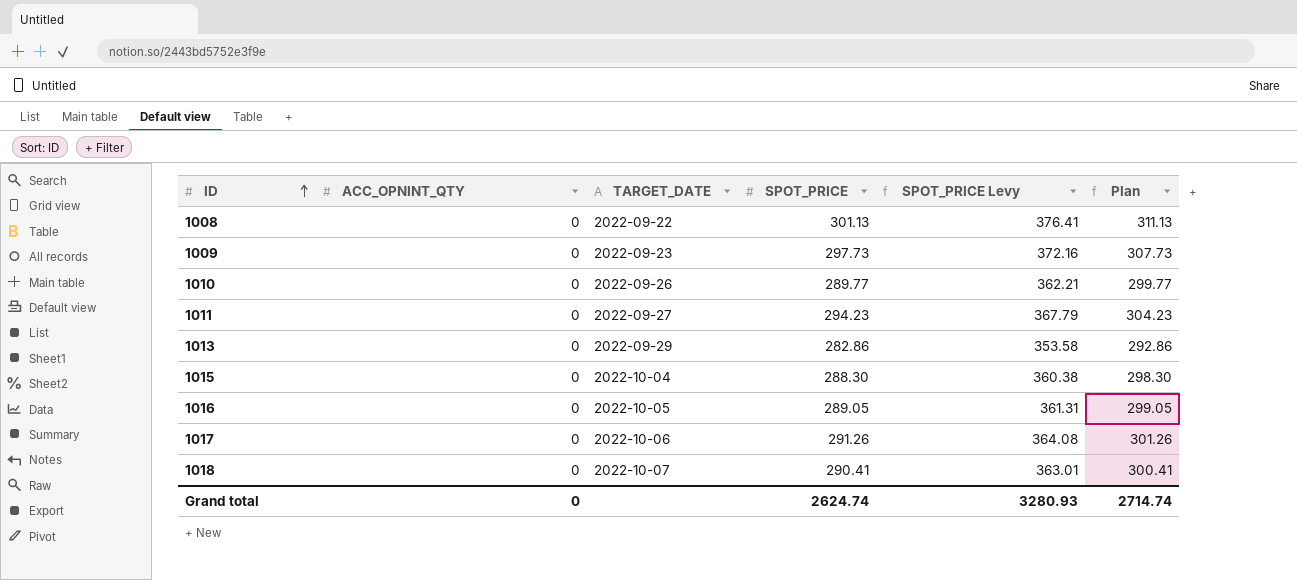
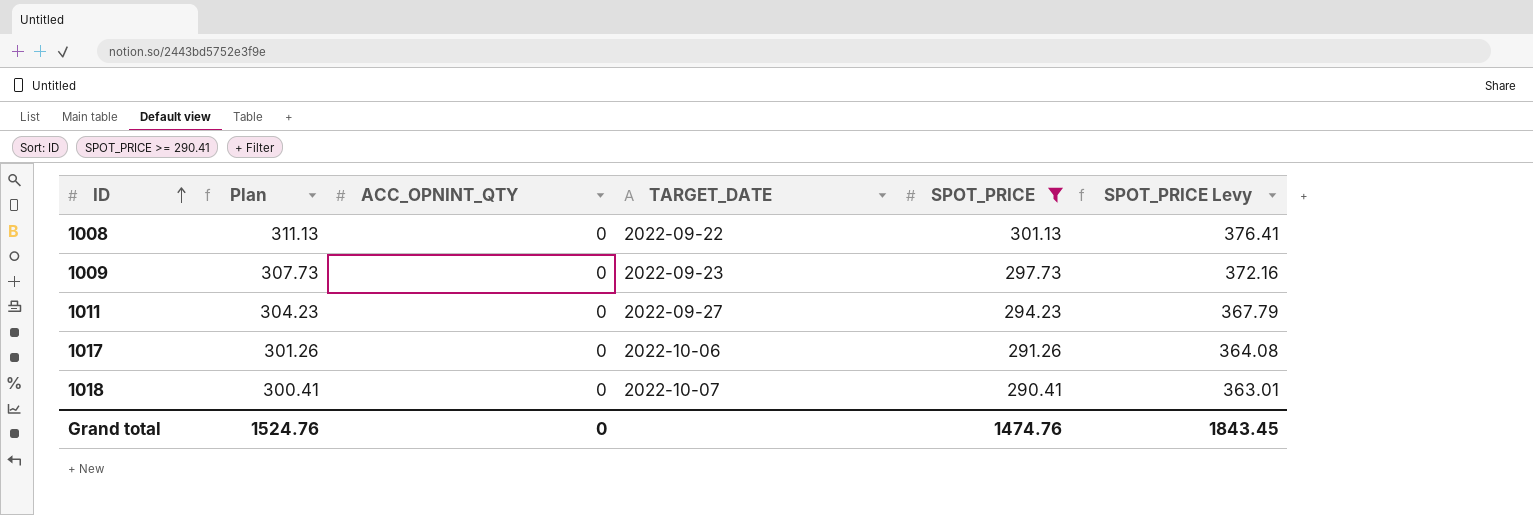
filter: none -> SPOT_PRICE >= 290.41
column Plan | position: 6 -> 2
Grand total | Plan: 2714.74 -> 1524.76
Grand total | SPOT_PRICE: 2624.74 -> 1474.76
Grand total | SPOT_PRICE Levy: 3280.93 -> 1843.45

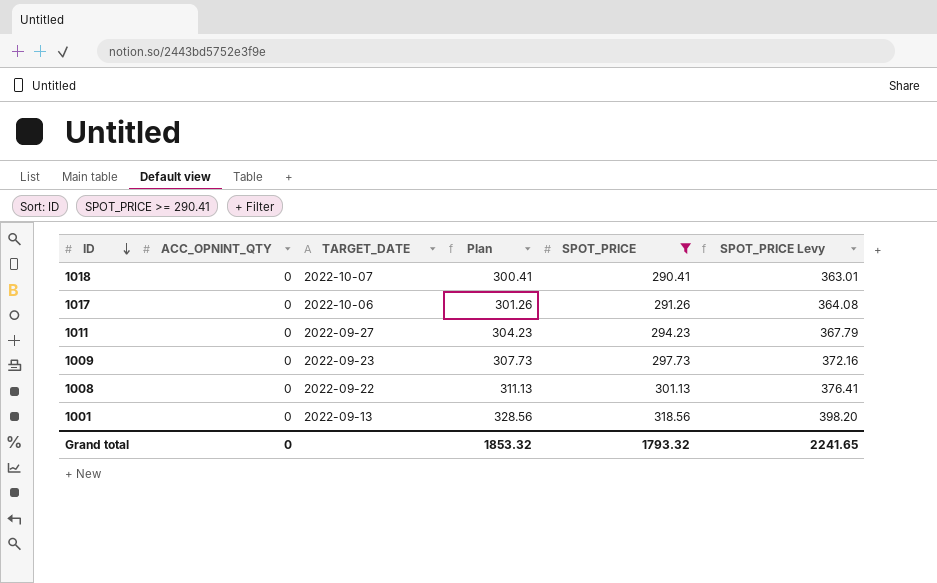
row order: ID ascending -> ID descending
column Plan | position: 2 -> 4
row 1001: none -> 0 | 2022-09-13 | 328.56 | 318.56 | 398.20
Grand total | Plan: 1524.76 -> 1853.32
Grand total | SPOT_PRICE: 1474.76 -> 1793.32
Grand total | SPOT_PRICE Levy: 1843.45 -> 2241.65

